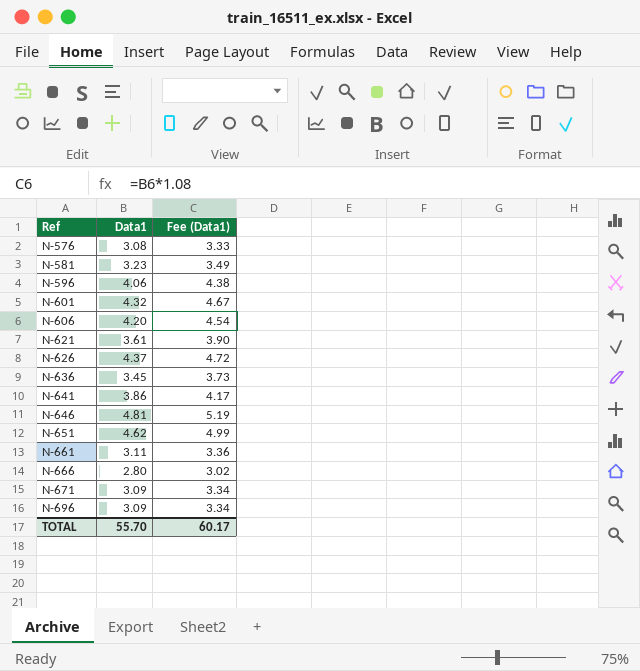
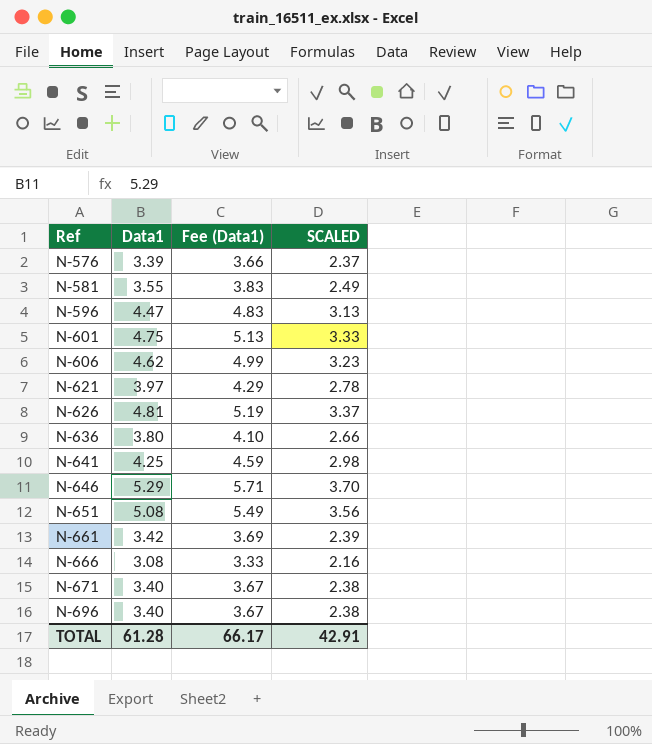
column SCALED | formula: none -> [Data1] * 0.7
N-576 | Data1: 3.08 -> 3.39
N-576 | Fee (Data1): 3.33 -> 3.66
N-581 | Data1: 3.23 -> 3.55
N-581 | Fee (Data1): 3.49 -> 3.83
N-596 | Data1: 4.06 -> 4.47
N-596 | Fee (Data1): 4.38 -> 4.83
N-601 | Data1: 4.32 -> 4.75
N-601 | Fee (Data1): 4.67 -> 5.13
N-606 | Data1: 4.20 -> 4.62
N-606 | Fee (Data1): 4.54 -> 4.99
N-621 | Data1: 3.61 -> 3.97
N-621 | Fee (Data1): 3.90 -> 4.29
N-626 | Data1: 4.37 -> 4.81
N-626 | Fee (Data1): 4.72 -> 5.19
N-636 | Data1: 3.45 -> 3.80
N-636 | Fee (Data1): 3.73 -> 4.10
N-641 | Data1: 3.86 -> 4.25
N-641 | Fee (Data1): 4.17 -> 4.59
N-646 | Data1: 4.81 -> 5.29
N-646 | Fee (Data1): 5.19 -> 5.71
N-651 | Data1: 4.62 -> 5.08
N-651 | Fee (Data1): 4.99 -> 5.49
N-661 | Data1: 3.11 -> 3.42
N-661 | Fee (Data1): 3.36 -> 3.69
N-666 | Data1: 2.80 -> 3.08
N-666 | Fee (Data1): 3.02 -> 3.33
N-671 | Data1: 3.09 -> 3.40
N-671 | Fee (Data1): 3.34 -> 3.67
N-696 | Data1: 3.09 -> 3.40
N-696 | Fee (Data1): 3.34 -> 3.67
TOTAL | Data1: 55.70 -> 61.28
TOTAL | Fee (Data1): 60.17 -> 66.17

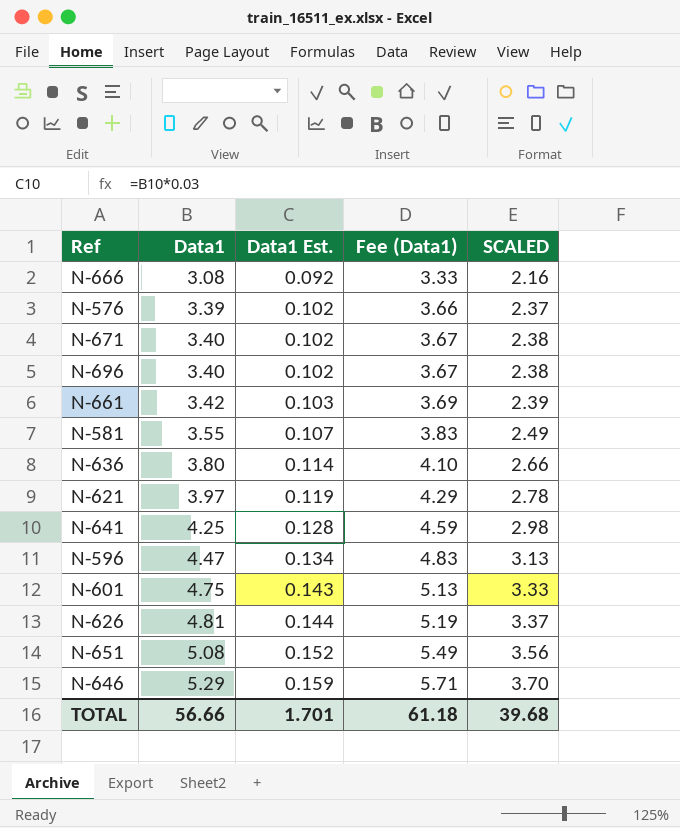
row order: Ref ascending -> Data1 ascending
column Data1 Est. | formula: none -> [Data1] * 0.03
row N-606: 4.62 | 4.99 | 3.23 -> none
TOTAL | Data1: 61.28 -> 56.66
TOTAL | Fee (Data1): 66.17 -> 61.18
TOTAL | SCALED: 42.91 -> 39.68

